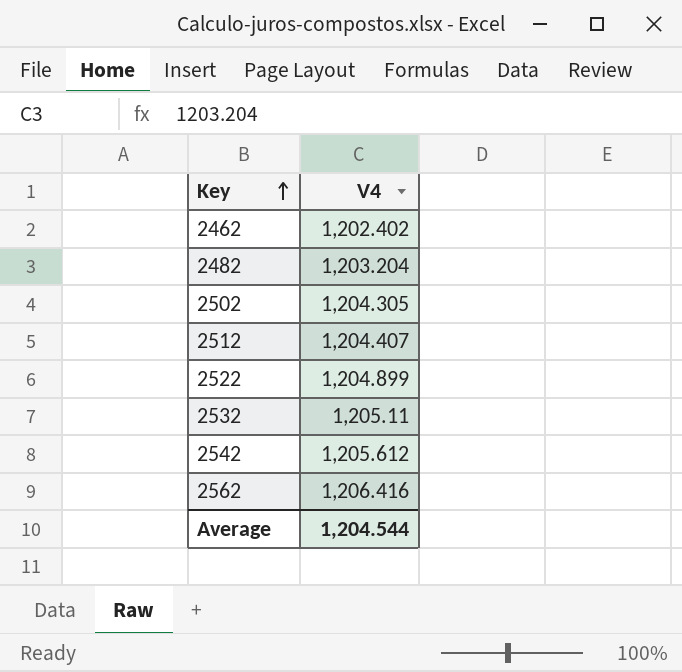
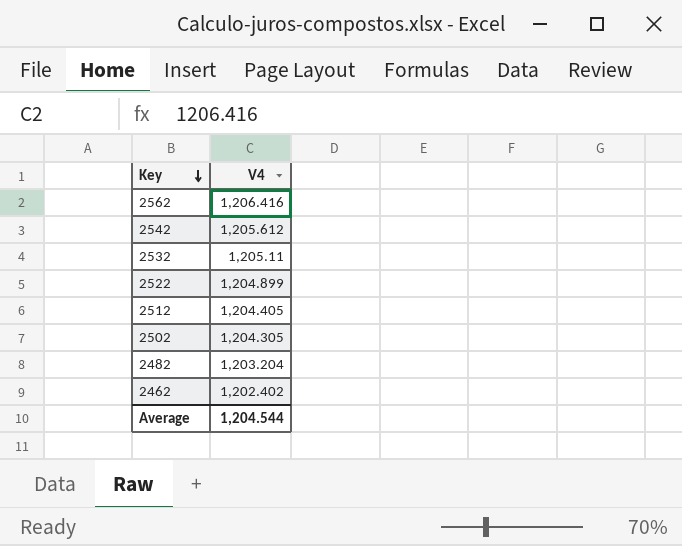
row order: Key ascending -> Key descending
2512 | V4: 1,204.407 -> 1,204.405

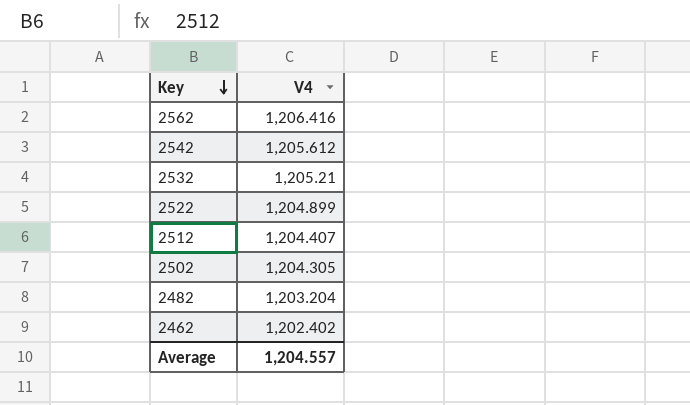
2532 | V4: 1,205.11 -> 1,205.21
2512 | V4: 1,204.405 -> 1,204.407
Average | V4: 1,204.544 -> 1,204.557

